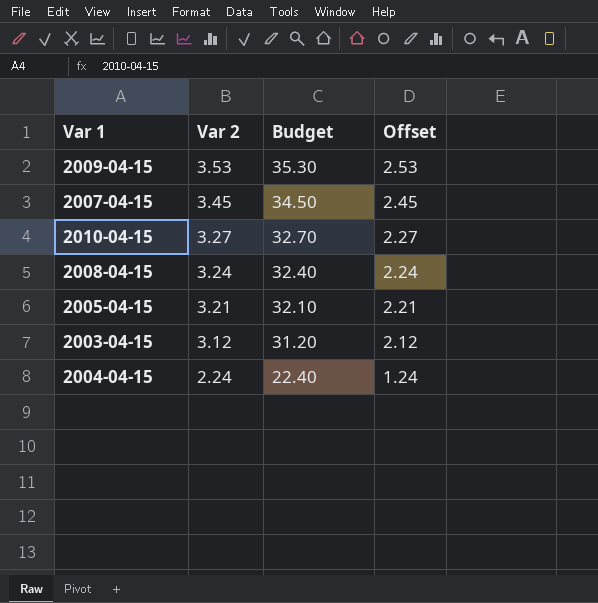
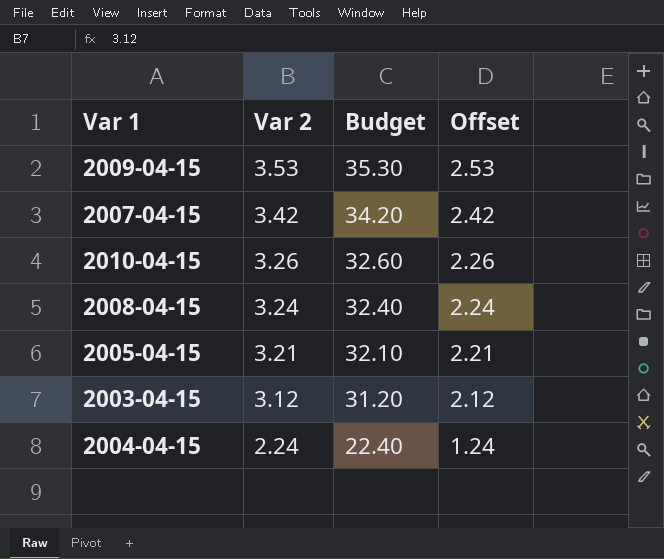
2007-04-15 | Var 2: 3.45 -> 3.42
2007-04-15 | Budget: 34.50 -> 34.20
2007-04-15 | Offset: 2.45 -> 2.42
2010-04-15 | Var 2: 3.27 -> 3.26
2010-04-15 | Budget: 32.70 -> 32.60
2010-04-15 | Offset: 2.27 -> 2.26

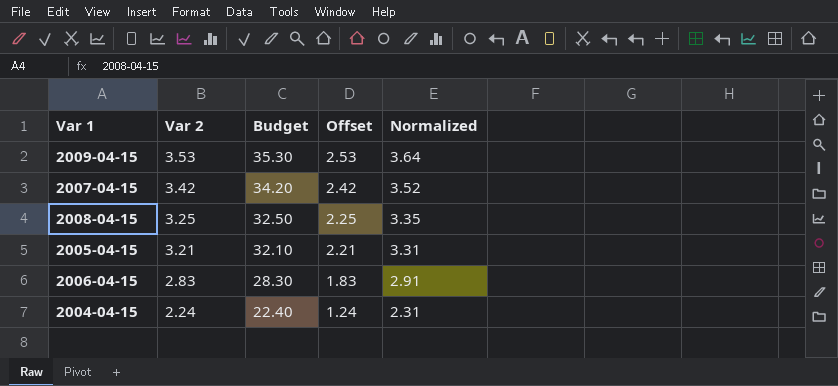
column Normalized | formula: none -> [Var 2] * 1.03
row 2010-04-15: 3.26 | 32.60 | 2.26 -> none
row 2003-04-15: 3.12 | 31.20 | 2.12 -> none
2008-04-15 | Var 2: 3.24 -> 3.25
2008-04-15 | Budget: 32.40 -> 32.50
2008-04-15 | Offset: 2.24 -> 2.25
row 2006-04-15: none -> 2.83 | 28.30 | 1.83 | 2.91

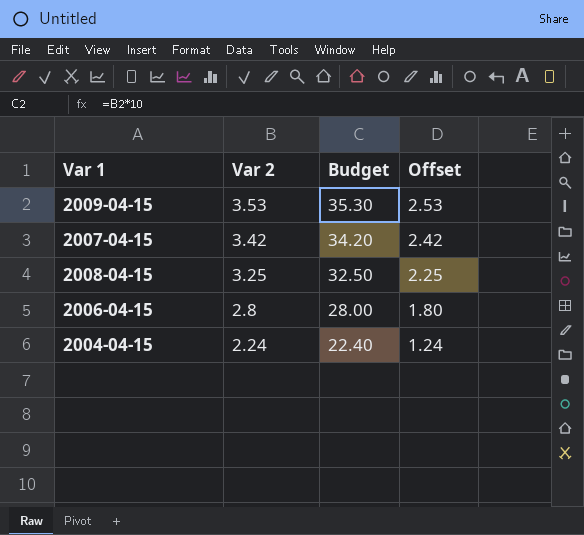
column Normalized | formula: [Var 2] * 1.03 -> none
row 2005-04-15: 3.21 | 32.10 | 2.21 | 3.31 -> none
2006-04-15 | Var 2: 2.83 -> 2.8
2006-04-15 | Budget: 28.30 -> 28.00
2006-04-15 | Offset: 1.83 -> 1.80

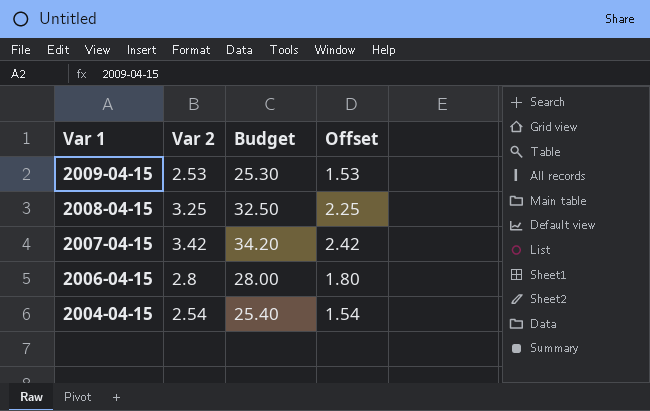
row order: Var 2 descending -> Var 1 descending
2009-04-15 | Var 2: 3.53 -> 2.53
2009-04-15 | Budget: 35.30 -> 25.30
2009-04-15 | Offset: 2.53 -> 1.53
2004-04-15 | Var 2: 2.24 -> 2.54
2004-04-15 | Budget: 22.40 -> 25.40
2004-04-15 | Offset: 1.24 -> 1.54

